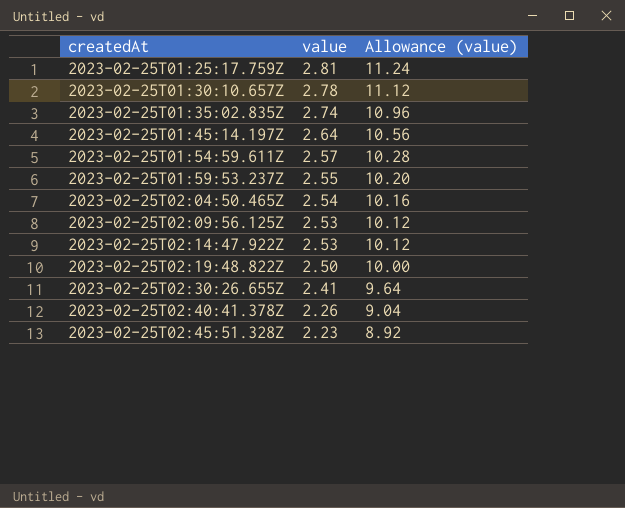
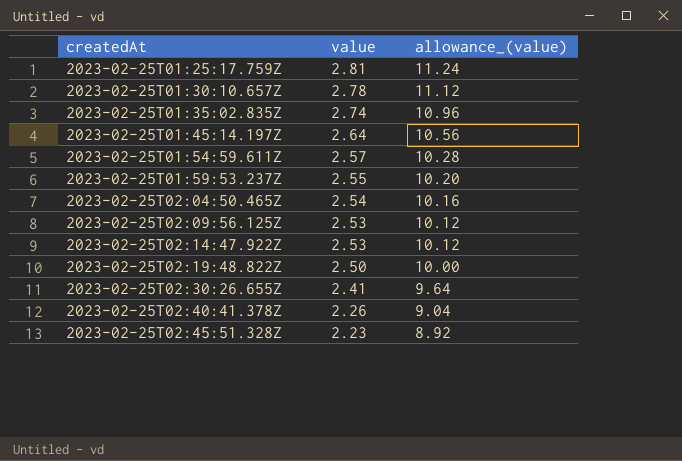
column name: Allowance (value) -> allowance_(value)

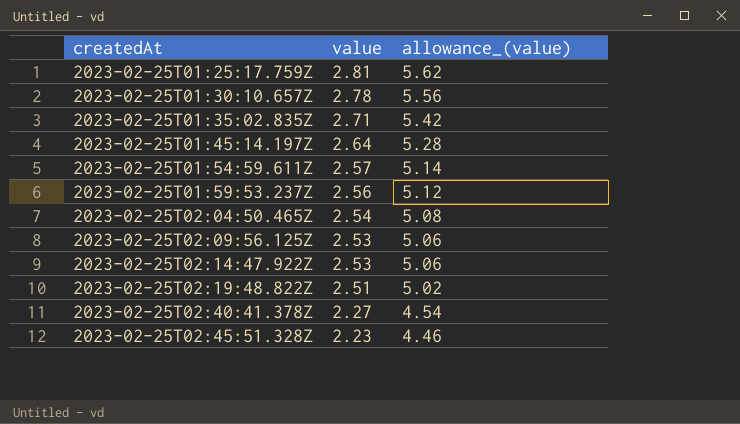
column allowance_(value) | formula: [value] * 4 -> [value] * 2
row 2023-02-25T02:30:26.655Z: 2.41 | 9.64 -> none
2023-02-25T01:35:02.835Z | value: 2.74 -> 2.71
2023-02-25T01:59:53.237Z | value: 2.55 -> 2.56
2023-02-25T02:19:48.822Z | value: 2.50 -> 2.51
2023-02-25T02:40:41.378Z | value: 2.26 -> 2.27

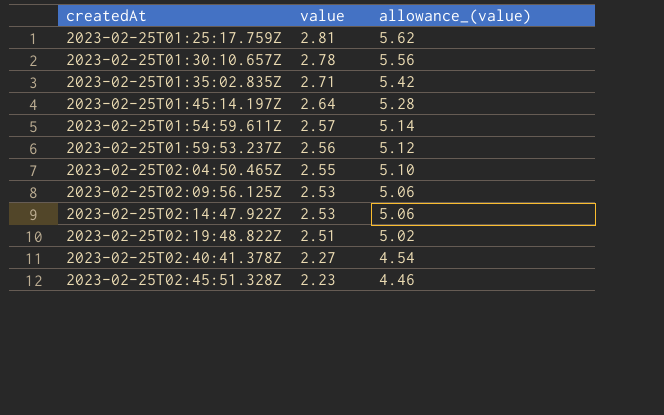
2023-02-25T02:04:50.465Z | value: 2.54 -> 2.55
2023-02-25T02:04:50.465Z | allowance_(value): 5.08 -> 5.10

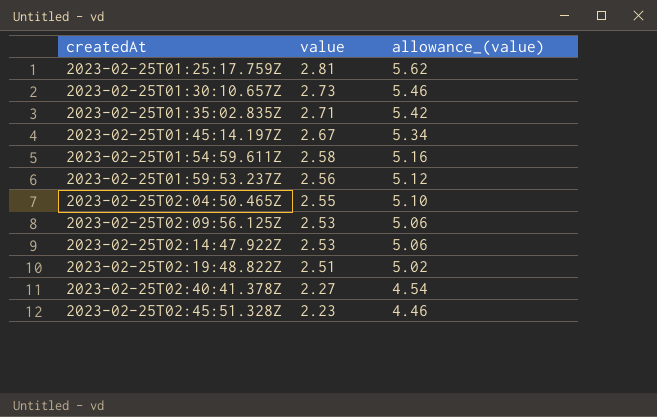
2023-02-25T01:30:10.657Z | value: 2.78 -> 2.73
2023-02-25T01:30:10.657Z | allowance_(value): 5.56 -> 5.46
2023-02-25T01:45:14.197Z | value: 2.64 -> 2.67
2023-02-25T01:45:14.197Z | allowance_(value): 5.28 -> 5.34
2023-02-25T01:54:59.611Z | value: 2.57 -> 2.58
2023-02-25T01:54:59.611Z | allowance_(value): 5.14 -> 5.16

